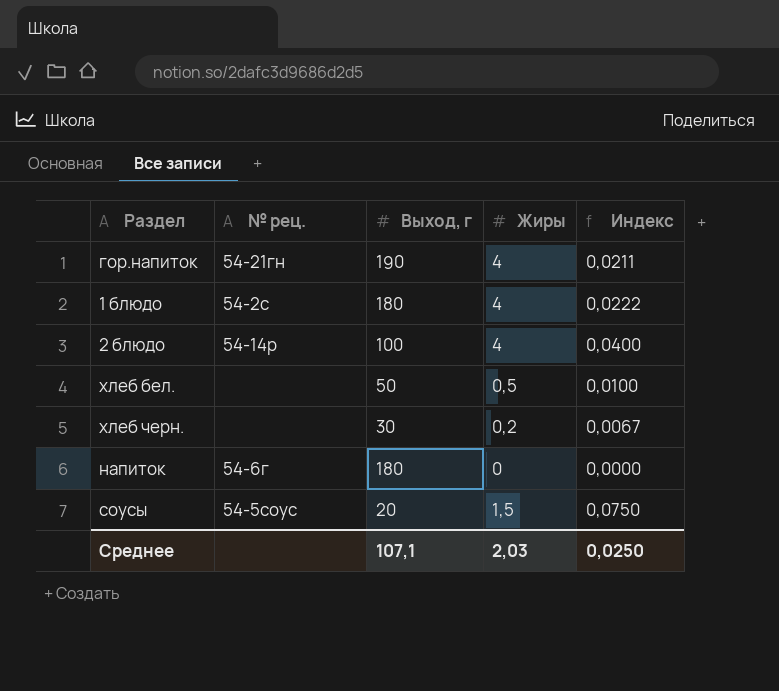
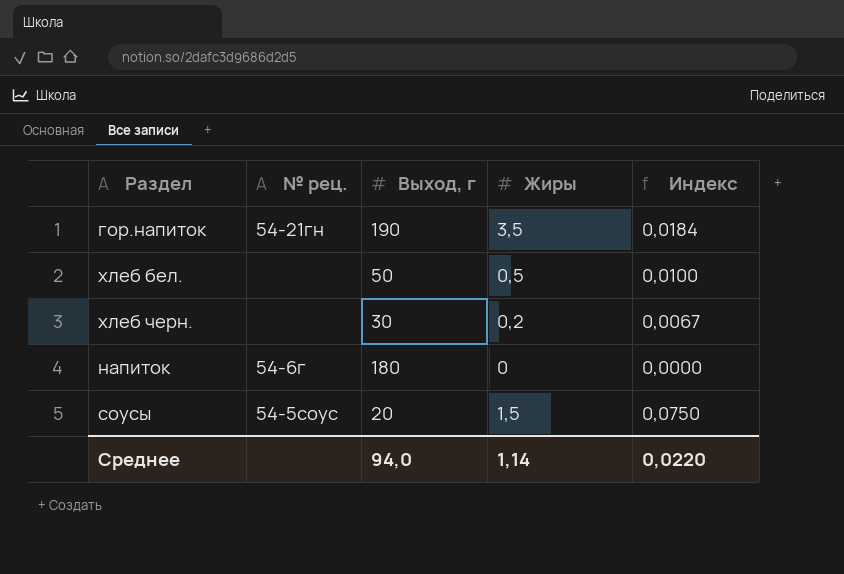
row 1 блюдо: 54-2с | 180 | 4 | 0,0222 -> none
row 2 блюдо: 54-14р | 100 | 4 | 0,0400 -> none
гор.напиток | Жиры: 4 -> 3,5
гор.напиток | Индекс: 0,0211 -> 0,0184
Среднее | Выход, г: 107,1 -> 94,0
Среднее | Жиры: 2,03 -> 1,14
Среднее | Индекс: 0,0250 -> 0,0220

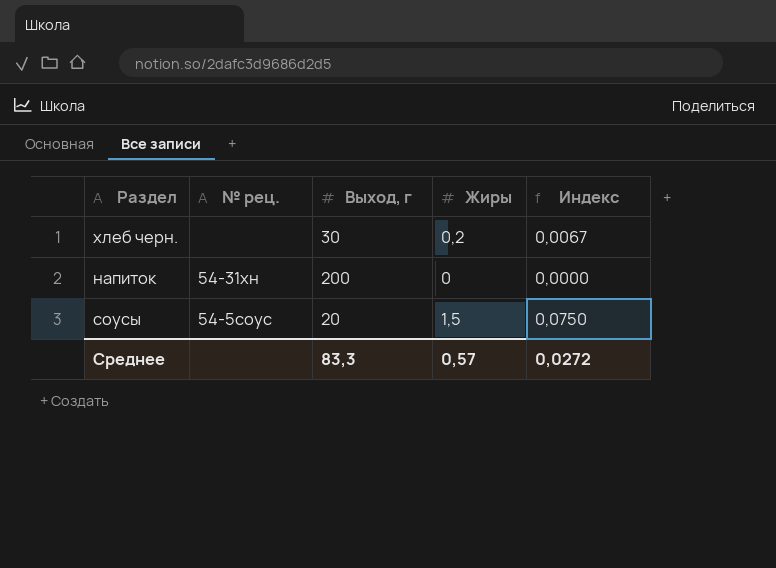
row гор.напиток: 54-21гн | 190 | 3,5 | 0,0184 -> none
row хлеб бел.: none | 50 | 0,5 | 0,0100 -> none
напиток | № рец.: 54-6г -> 54-31хн
напиток | Выход, г: 180 -> 200
Среднее | Выход, г: 94,0 -> 83,3
Среднее | Жиры: 1,14 -> 0,57
Среднее | Индекс: 0,0220 -> 0,0272

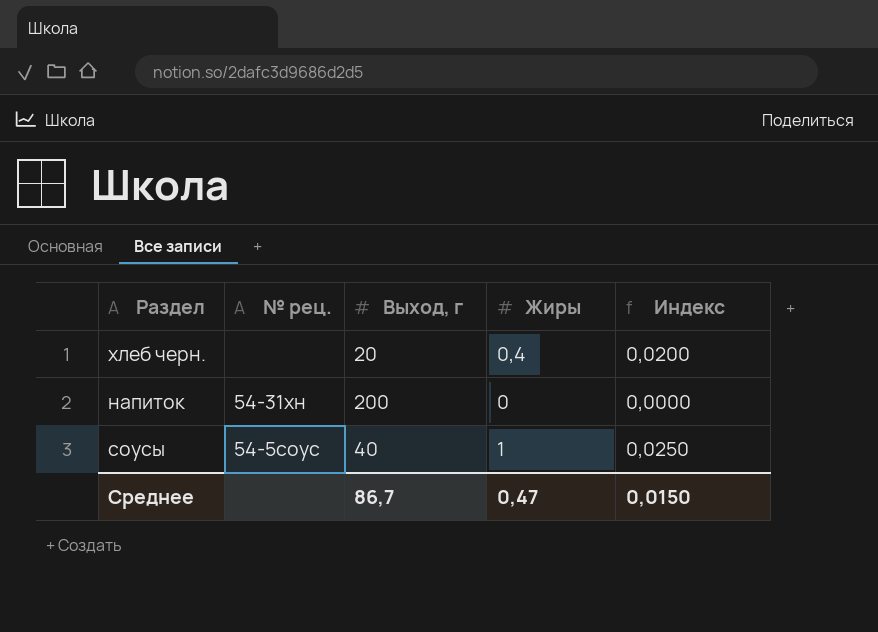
хлеб черн. | Выход, г: 30 -> 20
хлеб черн. | Жиры: 0,2 -> 0,4
хлеб черн. | Индекс: 0,0067 -> 0,0200
соусы | Выход, г: 20 -> 40
соусы | Жиры: 1,5 -> 1
соусы | Индекс: 0,0750 -> 0,0250
Среднее | Выход, г: 83,3 -> 86,7
Среднее | Жиры: 0,57 -> 0,47
Среднее | Индекс: 0,0272 -> 0,0150

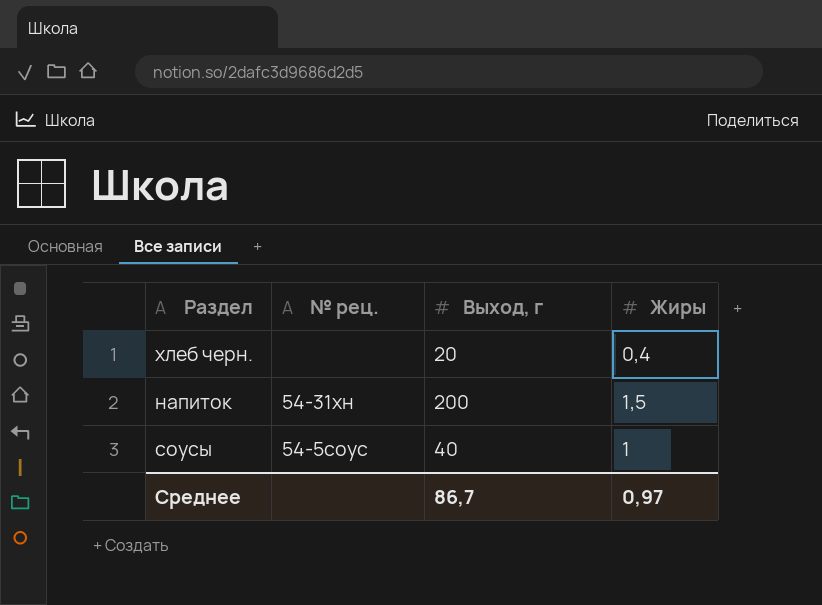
column Индекс | formula: [Жиры] / [Выход, г] -> none
напиток | Жиры: 0 -> 1,5
Среднее | Жиры: 0,47 -> 0,97

